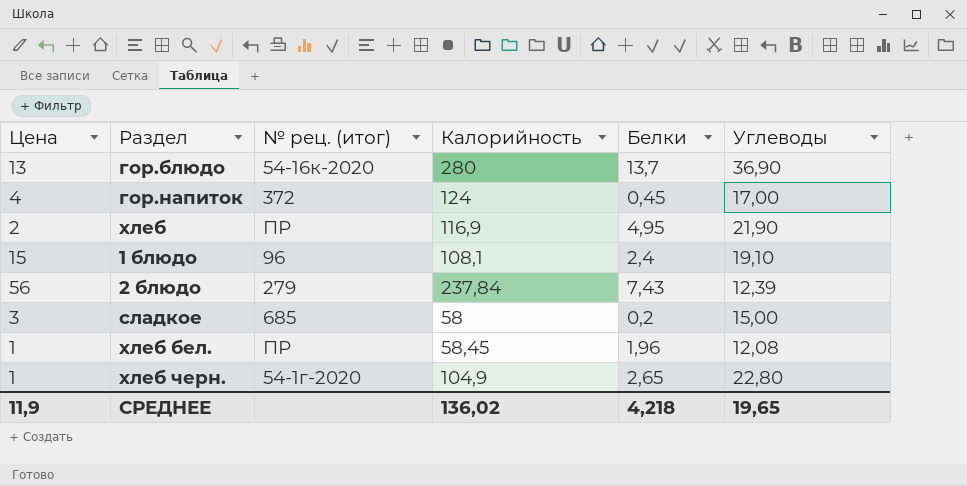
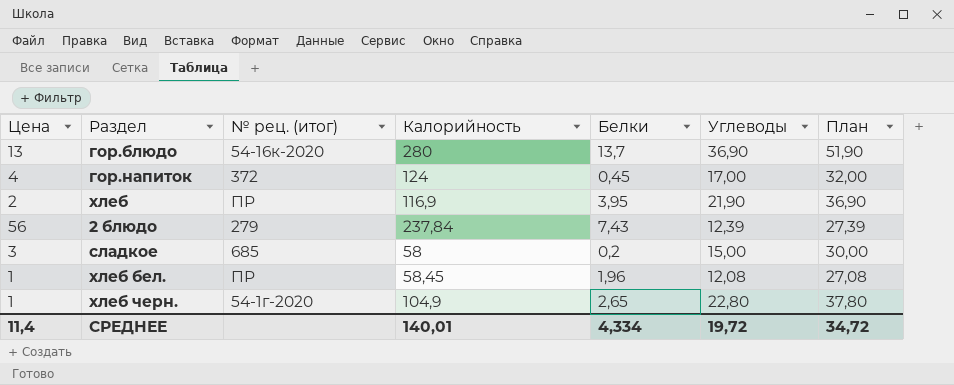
column План | formula: none -> [Углеводы] + 15
row 1 блюдо: 15 | 96 | 108,1 | 2,4 | 19,10 -> none
хлеб | Белки: 4,95 -> 3,95
СРЕДНЕЕ | Цена: 11,9 -> 11,4
СРЕДНЕЕ | Калорийность: 136,02 -> 140,01
СРЕДНЕЕ | Белки: 4,218 -> 4,334
СРЕДНЕЕ | Углеводы: 19,65 -> 19,72

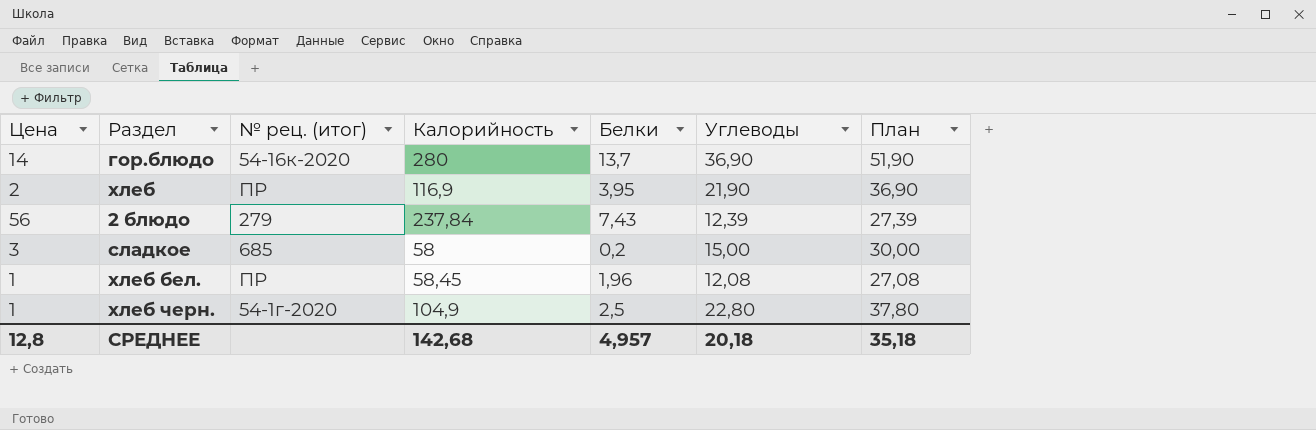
row гор.напиток: 4 | 372 | 124 | 0,45 | 17,00 | 32,00 -> none
гор.блюдо | Цена: 13 -> 14
хлеб черн. | Белки: 2,65 -> 2,5
СРЕДНЕЕ | Цена: 11,4 -> 12,8
СРЕДНЕЕ | Калорийность: 140,01 -> 142,68
СРЕДНЕЕ | Белки: 4,334 -> 4,957
СРЕДНЕЕ | Углеводы: 19,72 -> 20,18
СРЕДНЕЕ | План: 34,72 -> 35,18

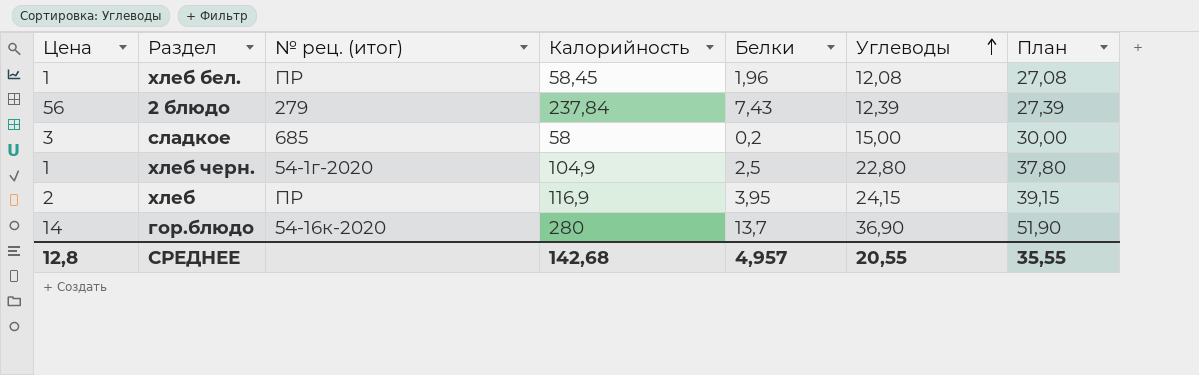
row order: none -> Углеводы ascending
хлеб | Углеводы: 21,90 -> 24,15
хлеб | План: 36,90 -> 39,15
СРЕДНЕЕ | Углеводы: 20,18 -> 20,55
СРЕДНЕЕ | План: 35,18 -> 35,55

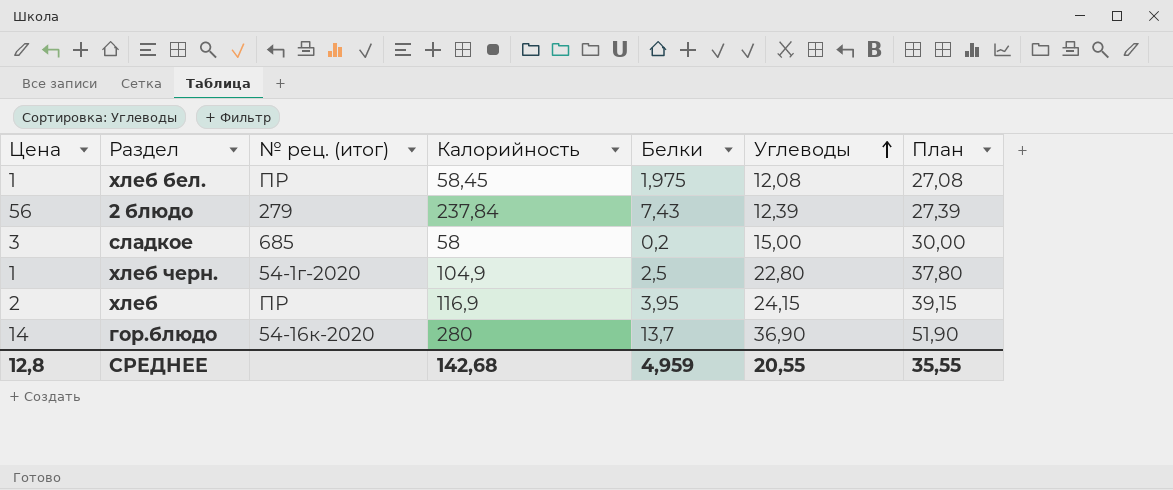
хлеб бел. | Белки: 1,96 -> 1,975
СРЕДНЕЕ | Белки: 4,957 -> 4,959

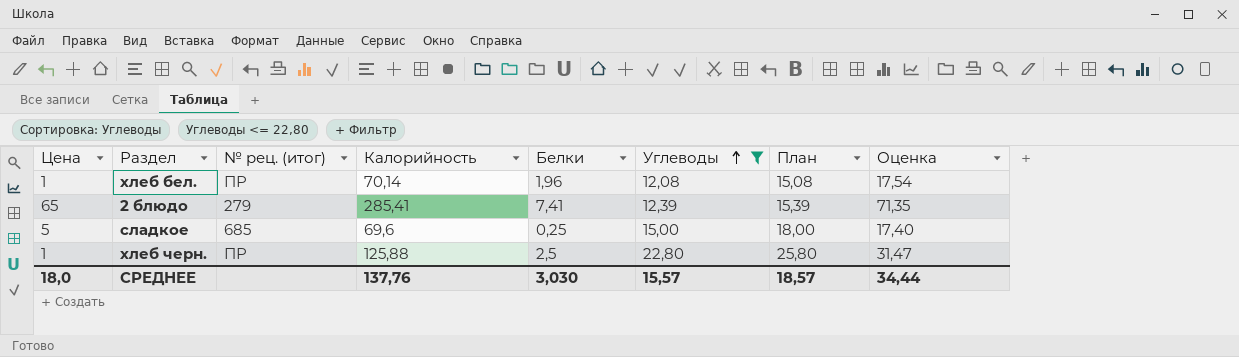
filter: none -> Углеводы <= 22,80
column План | formula: [Углеводы] + 15 -> [Углеводы] + 3
column Оценка | formula: none -> [Калорийность] * 0,25
хлеб бел. | Калорийность: 58,45 -> 70,14
хлеб бел. | Белки: 1,975 -> 1,96
2 блюдо | Цена: 56 -> 65
2 блюдо | Калорийность: 237,84 -> 285,41
2 блюдо | Белки: 7,43 -> 7,41
сладкое | Цена: 3 -> 5
сладкое | Калорийность: 58 -> 69,6
сладкое | Белки: 0,2 -> 0,25
хлеб черн. | № рец. (итог): 54-1г-2020 -> ПР
хлеб черн. | Калорийность: 104,9 -> 125,88
СРЕДНЕЕ | Цена: 12,8 -> 18,0
СРЕДНЕЕ | Калорийность: 142,68 -> 137,76
СРЕДНЕЕ | Белки: 4,959 -> 3,030
СРЕДНЕЕ | Углеводы: 20,55 -> 15,57
СРЕДНЕЕ | План: 35,55 -> 18,57

